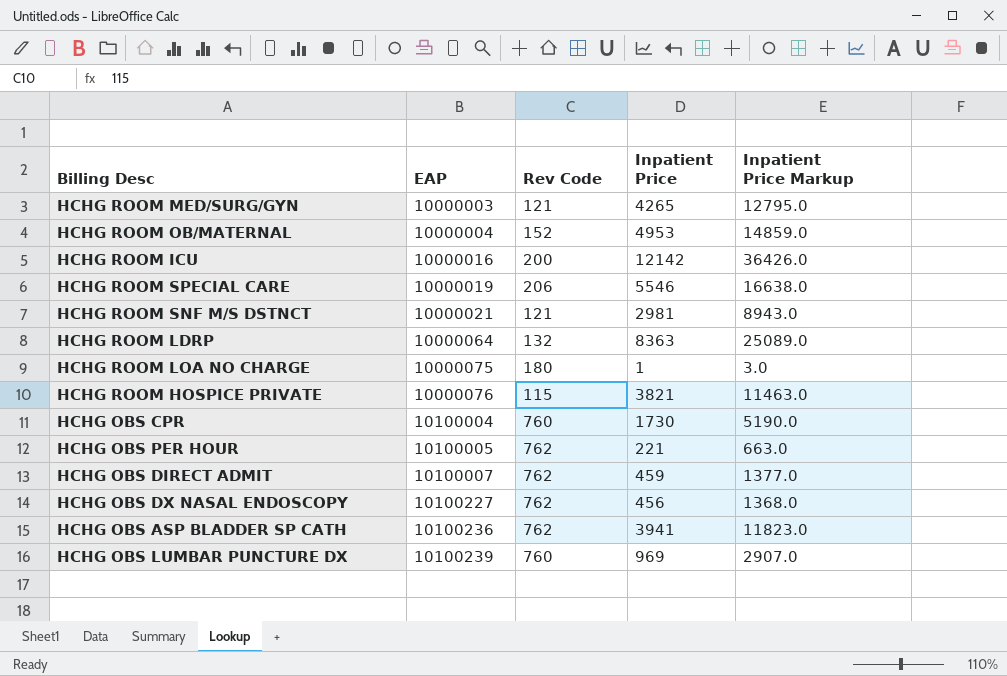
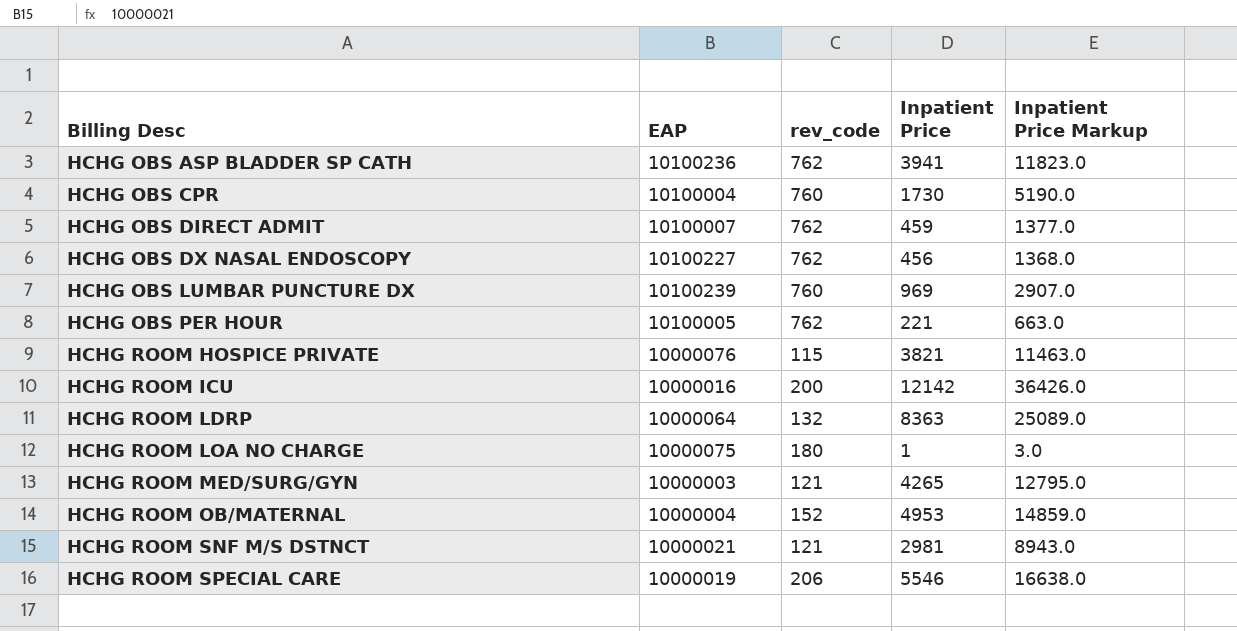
row order: EAP ascending -> Billing Desc ascending
column name: Rev Code -> rev_code

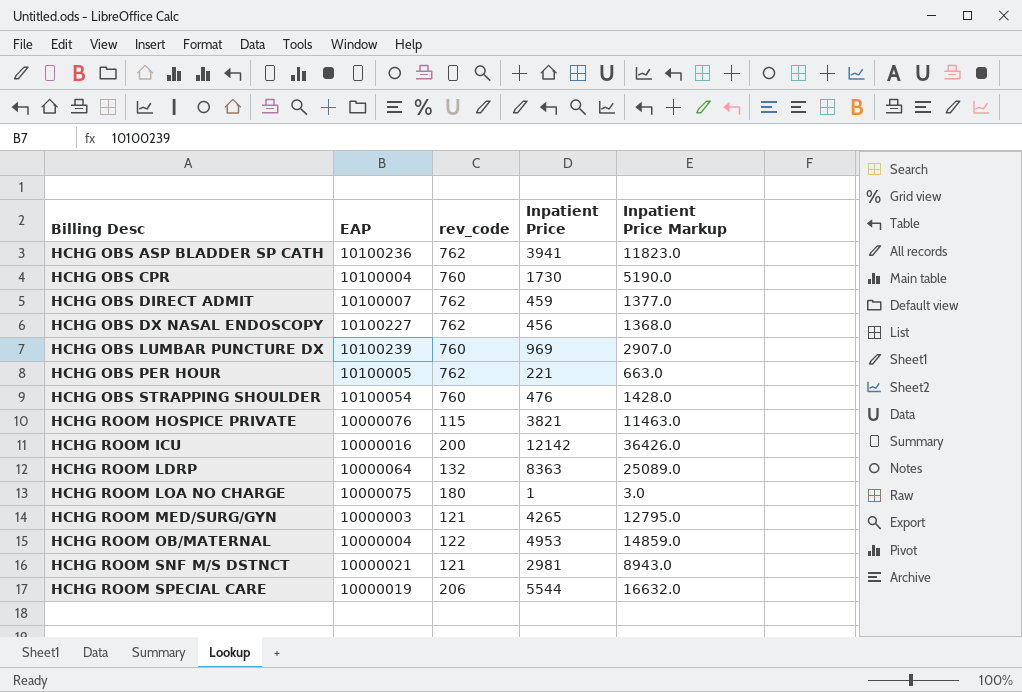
row HCHG OBS STRAPPING SHOULDER: none -> 10100054 | 760 | 476 | 1428.0
HCHG ROOM OB/MATERNAL | rev_code: 152 -> 122
HCHG ROOM SPECIAL CARE | Inpatient Price: 5546 -> 5544
HCHG ROOM SPECIAL CARE | Inpatient Price Markup: 16638.0 -> 16632.0

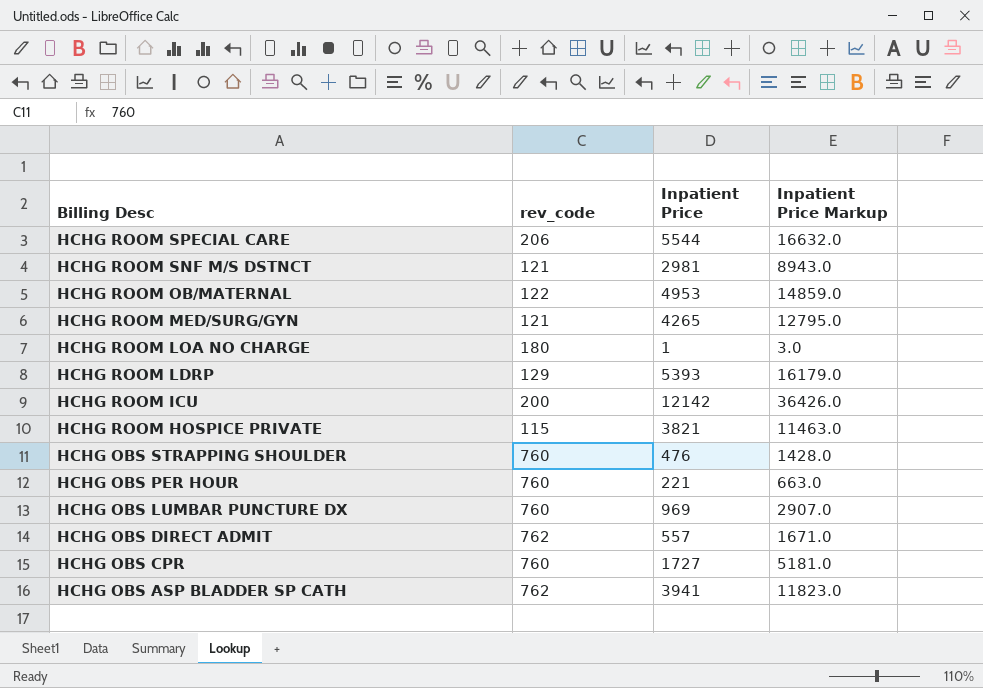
row order: Billing Desc ascending -> Billing Desc descending
column EAP | position: 2 -> none
row HCHG OBS DX NASAL ENDOSCOPY: 10100227 | 762 | 456 | 1368.0 -> none
HCHG ROOM LDRP | rev_code: 132 -> 129
HCHG ROOM LDRP | Inpatient Price: 8363 -> 5393
HCHG ROOM LDRP | Inpatient Price Markup: 25089.0 -> 16179.0
HCHG OBS PER HOUR | rev_code: 762 -> 760
HCHG OBS DIRECT ADMIT | Inpatient Price: 459 -> 557
HCHG OBS DIRECT ADMIT | Inpatient Price Markup: 1377.0 -> 1671.0
HCHG OBS CPR | Inpatient Price: 1730 -> 1727
HCHG OBS CPR | Inpatient Price Markup: 5190.0 -> 5181.0

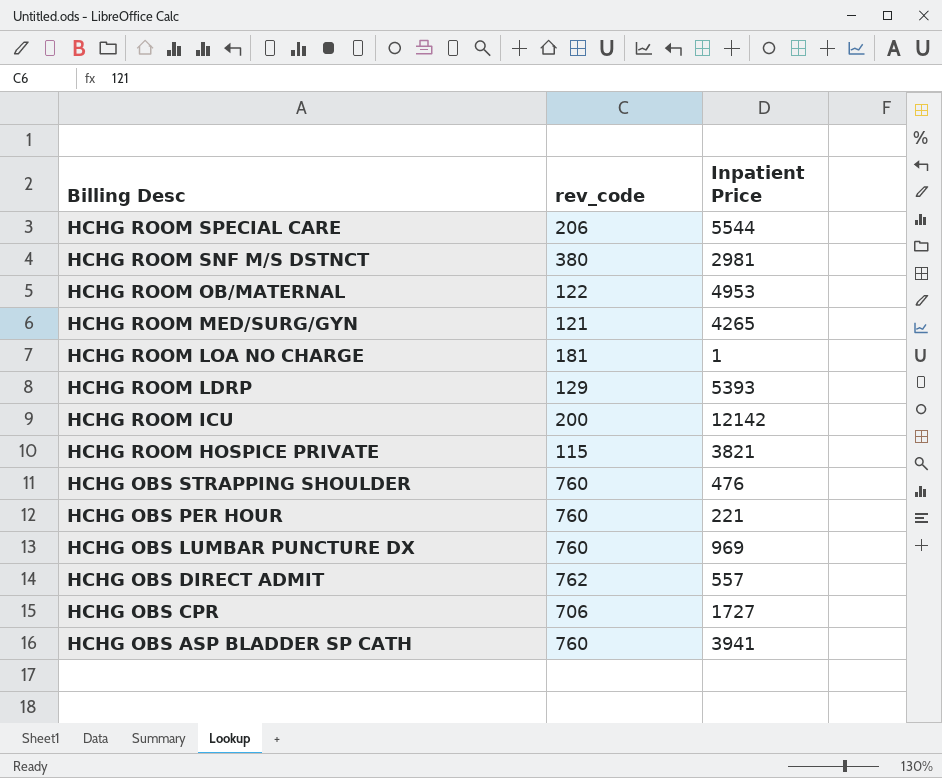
column Inpatient Price Markup | formula: [Inpatient Price] * 3 -> none
HCHG ROOM SNF M/S DSTNCT | rev_code: 121 -> 380
HCHG ROOM LOA NO CHARGE | rev_code: 180 -> 181
HCHG OBS CPR | rev_code: 760 -> 706
HCHG OBS ASP BLADDER SP CATH | rev_code: 762 -> 760

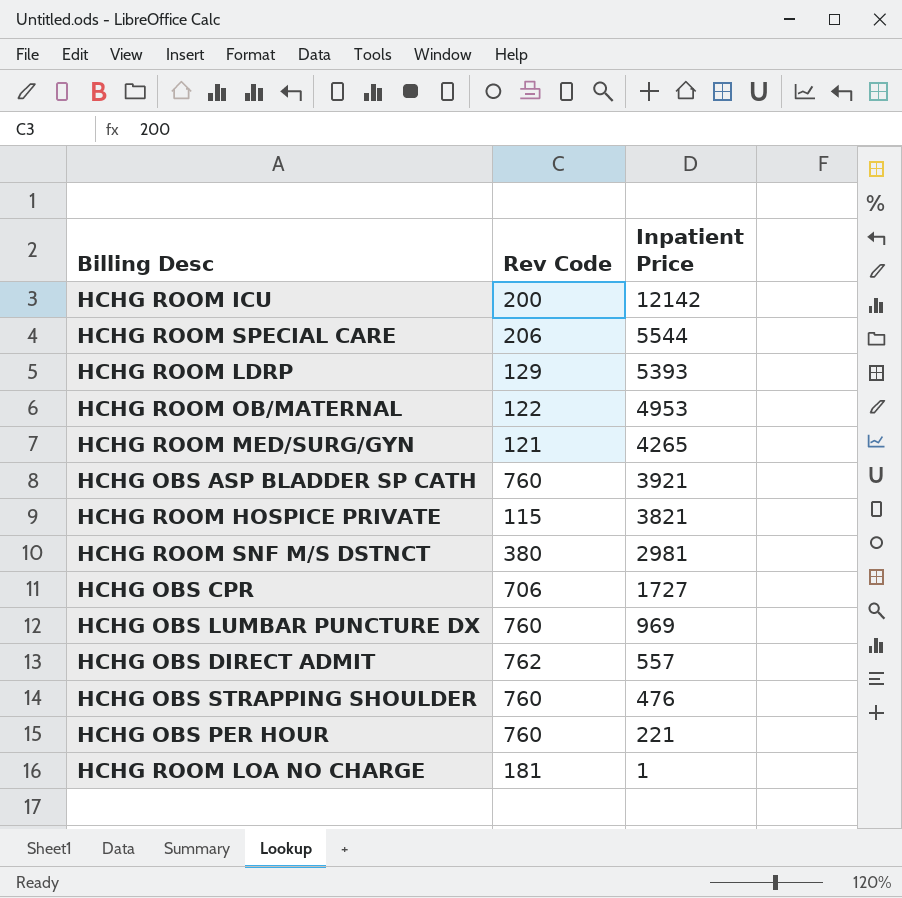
row order: Billing Desc descending -> Inpatient Price descending
column name: rev_code -> Rev Code
HCHG OBS ASP BLADDER SP CATH | Inpatient Price: 3941 -> 3921

